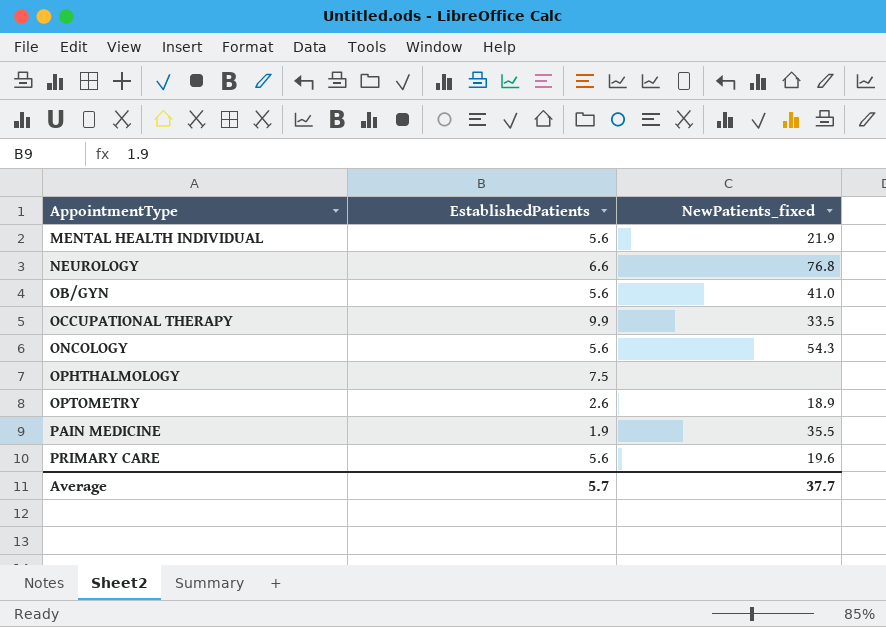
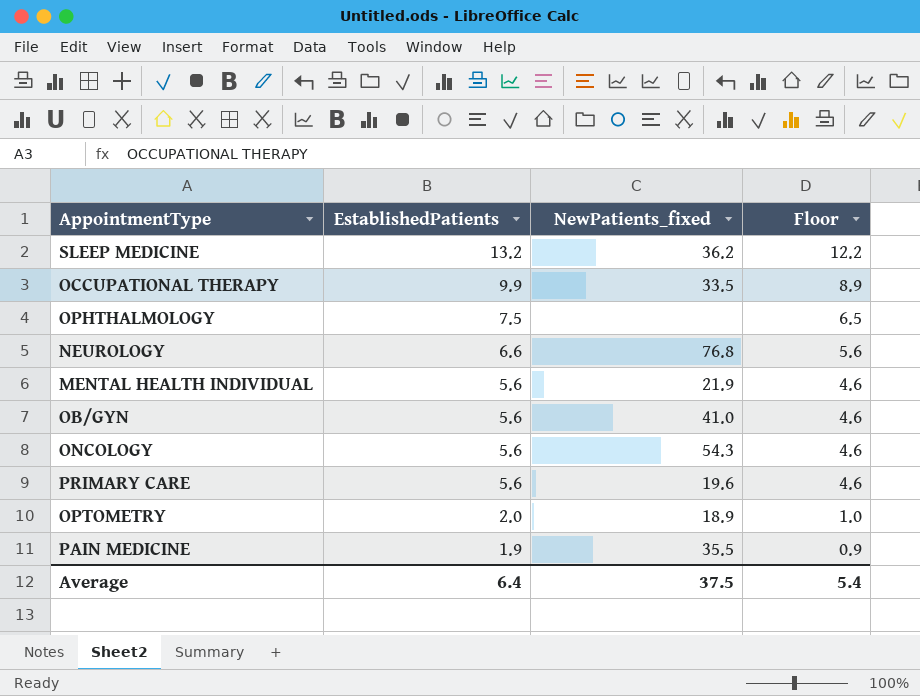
row order: AppointmentType ascending -> EstablishedPatients descending
column Floor | formula: none -> [EstablishedPatients] - 1
row SLEEP MEDICINE: none -> 13.2 | 36.2 | 12.2
OPTOMETRY | EstablishedPatients: 2.6 -> 2.0
Average | EstablishedPatients: 5.7 -> 6.4
Average | NewPatients_fixed: 37.7 -> 37.5

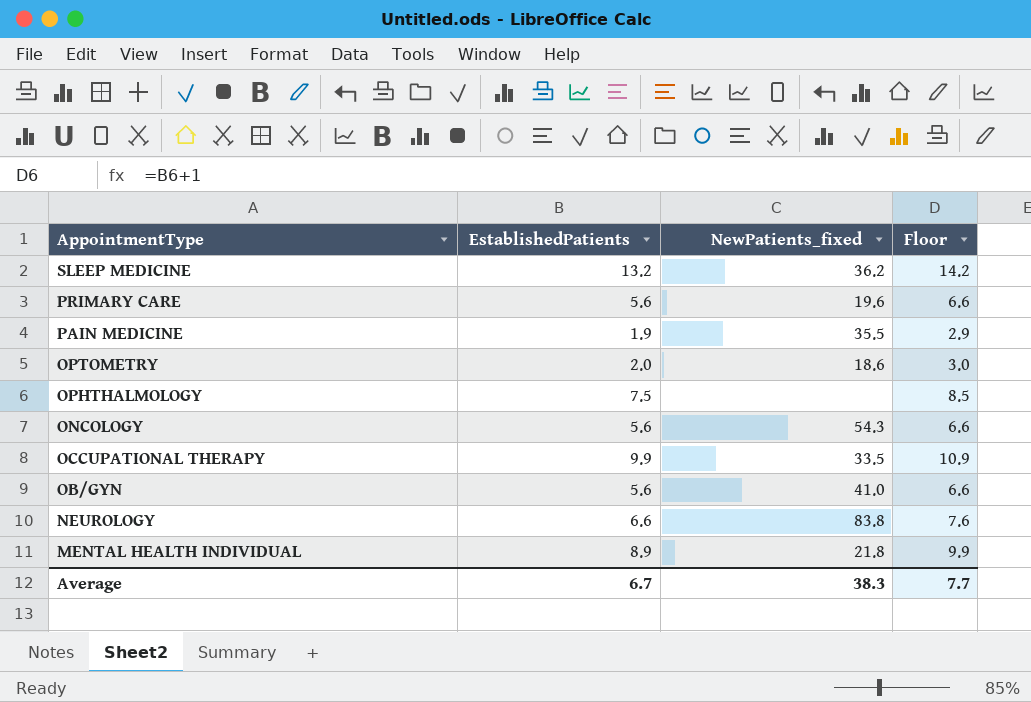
row order: EstablishedPatients descending -> AppointmentType descending
column Floor | formula: [EstablishedPatients] - 1 -> [EstablishedPatients] + 1
OPTOMETRY | NewPatients_fixed: 18.9 -> 18.6
NEUROLOGY | NewPatients_fixed: 76.8 -> 83.8
MENTAL HEALTH INDIVIDUAL | EstablishedPatients: 5.6 -> 8.9
MENTAL HEALTH INDIVIDUAL | NewPatients_fixed: 21.9 -> 21.8
Average | EstablishedPatients: 6.4 -> 6.7
Average | NewPatients_fixed: 37.5 -> 38.3
Average | Floor: 5.4 -> 7.7

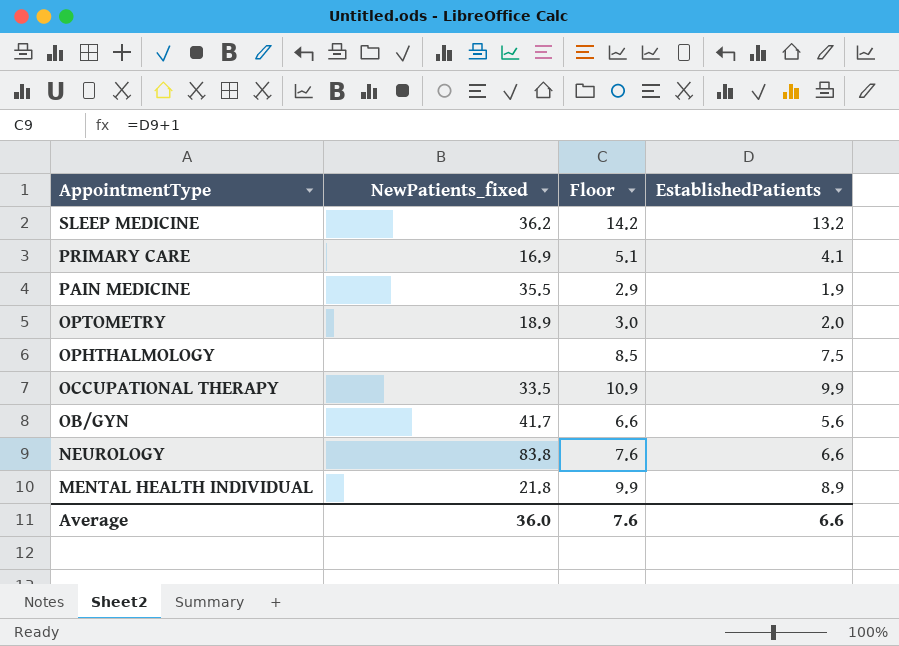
column EstablishedPatients | position: 2 -> 4
row ONCOLOGY: 5.6 | 54.3 | 6.6 -> none
PRIMARY CARE | NewPatients_fixed: 19.6 -> 16.9
PRIMARY CARE | Floor: 6.6 -> 5.1
PRIMARY CARE | EstablishedPatients: 5.6 -> 4.1
OPTOMETRY | NewPatients_fixed: 18.6 -> 18.9
OB/GYN | NewPatients_fixed: 41.0 -> 41.7
Average | NewPatients_fixed: 38.3 -> 36.0
Average | Floor: 7.7 -> 7.6
Average | EstablishedPatients: 6.7 -> 6.6

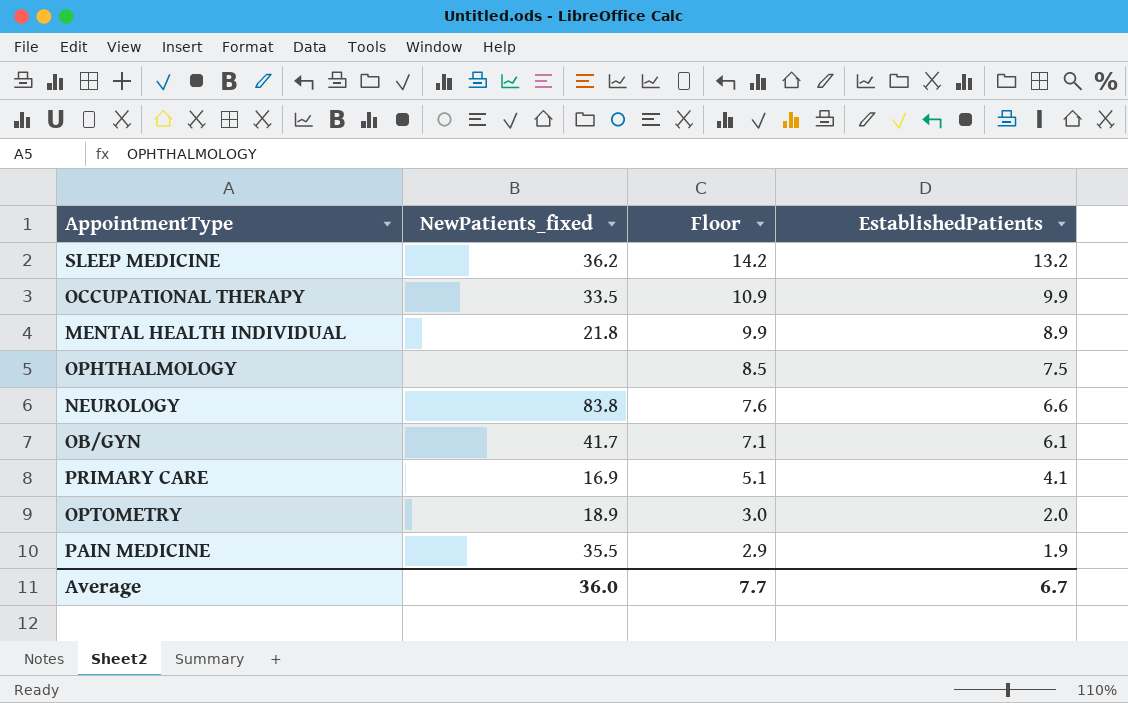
row order: AppointmentType descending -> Floor descending
OB/GYN | Floor: 6.6 -> 7.1
OB/GYN | EstablishedPatients: 5.6 -> 6.1
Average | Floor: 7.6 -> 7.7
Average | EstablishedPatients: 6.6 -> 6.7

